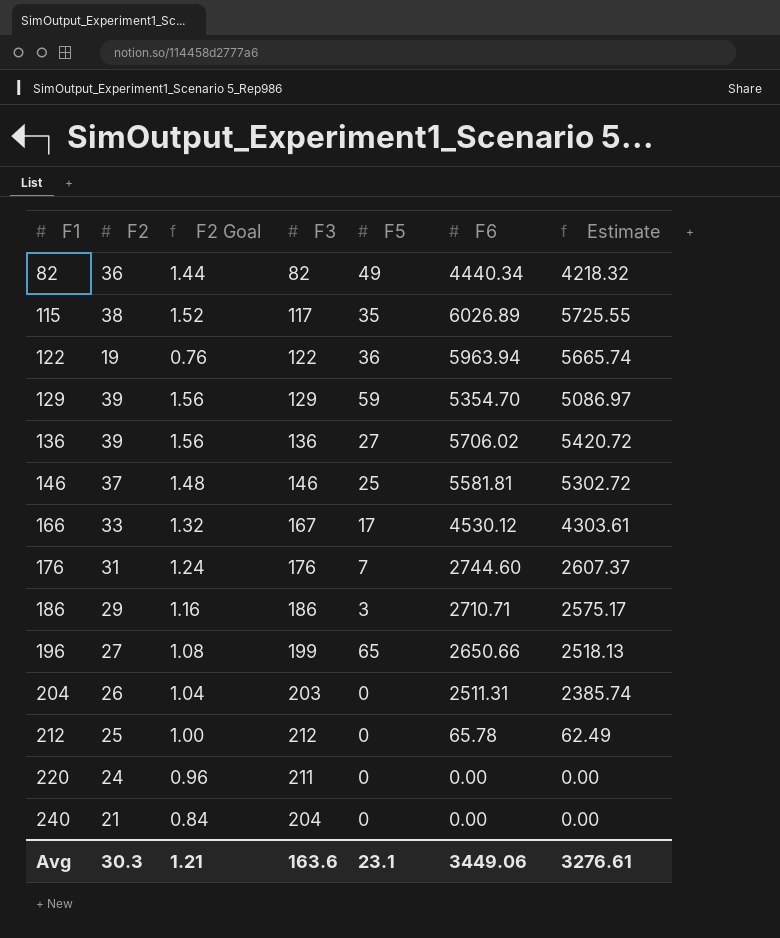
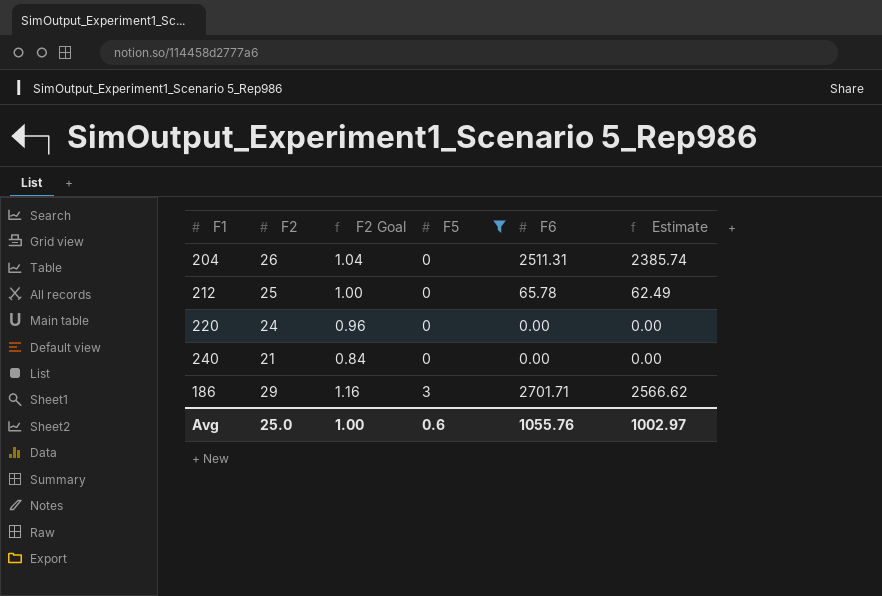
filter: none -> F5 <= 3
row order: F1 ascending -> F5 ascending
column F3 | position: 4 -> none
186 | F6: 2710.71 -> 2701.71
186 | Estimate: 2575.17 -> 2566.62
Avg | F2: 30.3 -> 25.0
Avg | F2 Goal: 1.21 -> 1.00
Avg | F5: 23.1 -> 0.6
Avg | F6: 3449.06 -> 1055.76
Avg | Estimate: 3276.61 -> 1002.97

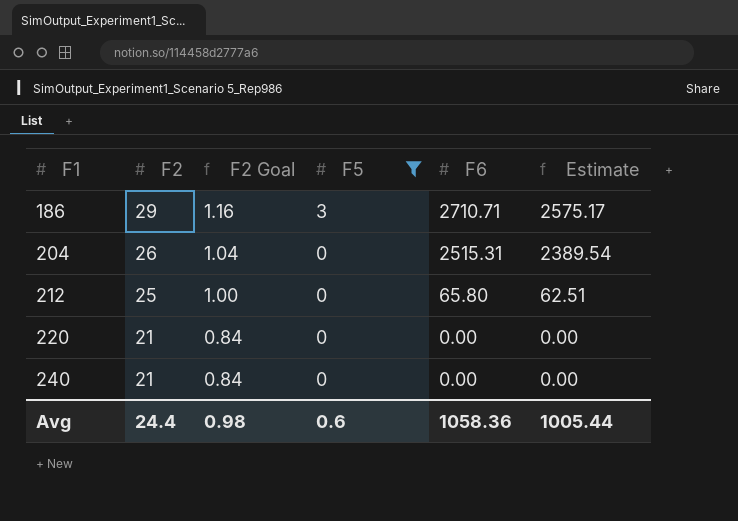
row order: F5 ascending -> F1 ascending
186 | F6: 2701.71 -> 2710.71
186 | Estimate: 2566.62 -> 2575.17
204 | F6: 2511.31 -> 2515.31
204 | Estimate: 2385.74 -> 2389.54
212 | F6: 65.78 -> 65.80
212 | Estimate: 62.49 -> 62.51
220 | F2: 24 -> 21
220 | F2 Goal: 0.96 -> 0.84
Avg | F2: 25.0 -> 24.4
Avg | F2 Goal: 1.00 -> 0.98
Avg | F6: 1055.76 -> 1058.36
Avg | Estimate: 1002.97 -> 1005.44

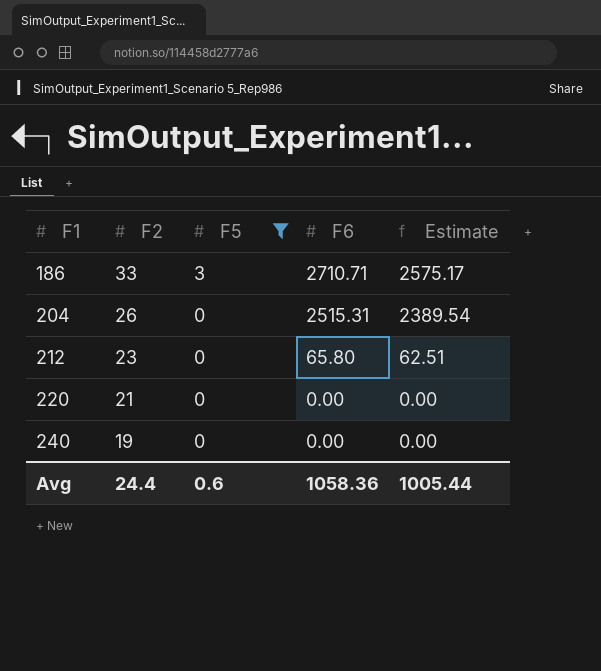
column F2 Goal | formula: [F2] * 0.04 -> none
186 | F2: 29 -> 33
212 | F2: 25 -> 23
240 | F2: 21 -> 19

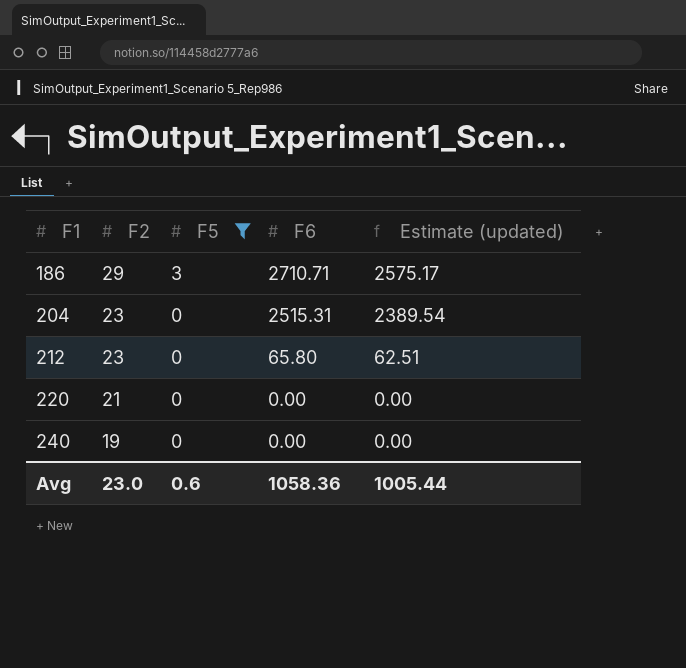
column name: Estimate -> Estimate (updated)
186 | F2: 33 -> 29
204 | F2: 26 -> 23
Avg | F2: 24.4 -> 23.0

